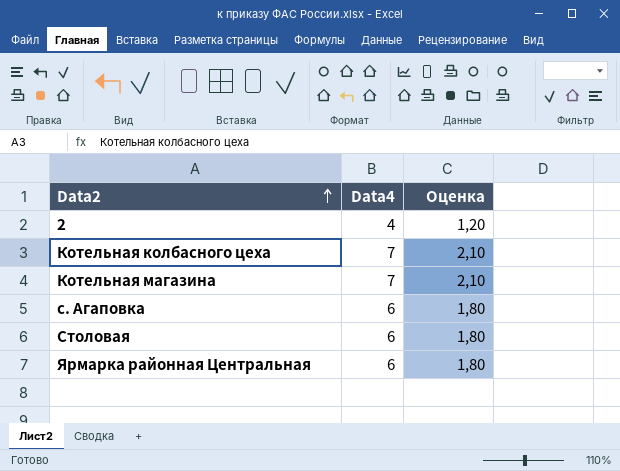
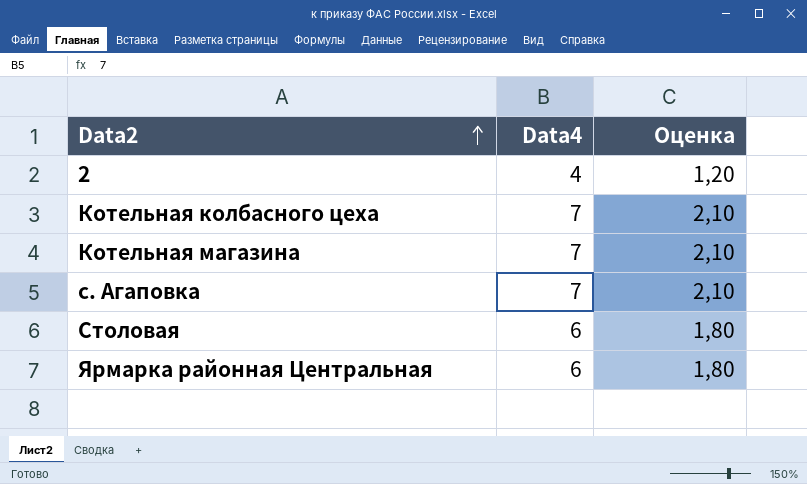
с. Агаповка | Data4: 6 -> 7
с. Агаповка | Оценка: 1,80 -> 2,10

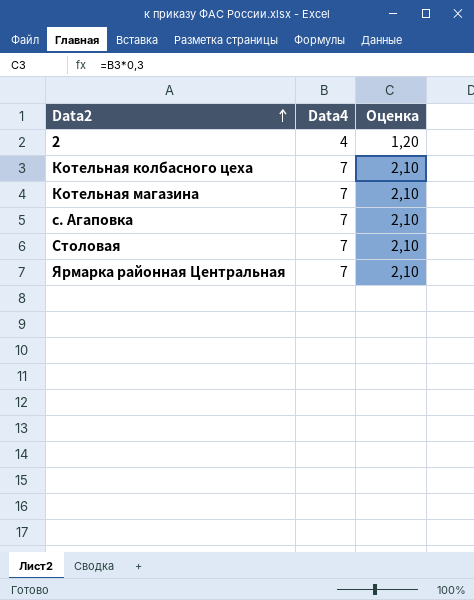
Столовая | Data4: 6 -> 7
Столовая | Оценка: 1,80 -> 2,10
Ярмарка районная Центральная | Data4: 6 -> 7
Ярмарка районная Центральная | Оценка: 1,80 -> 2,10

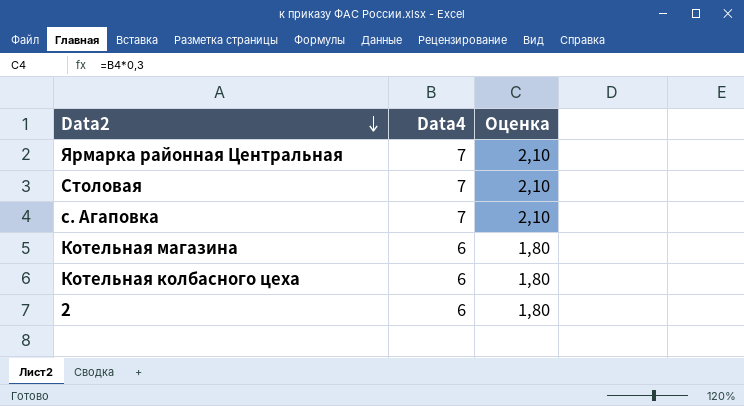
row order: Data2 ascending -> Data2 descending
Котельная магазина | Data4: 7 -> 6
Котельная магазина | Оценка: 2,10 -> 1,80
Котельная колбасного цеха | Data4: 7 -> 6
Котельная колбасного цеха | Оценка: 2,10 -> 1,80
2 | Data4: 4 -> 6
2 | Оценка: 1,20 -> 1,80

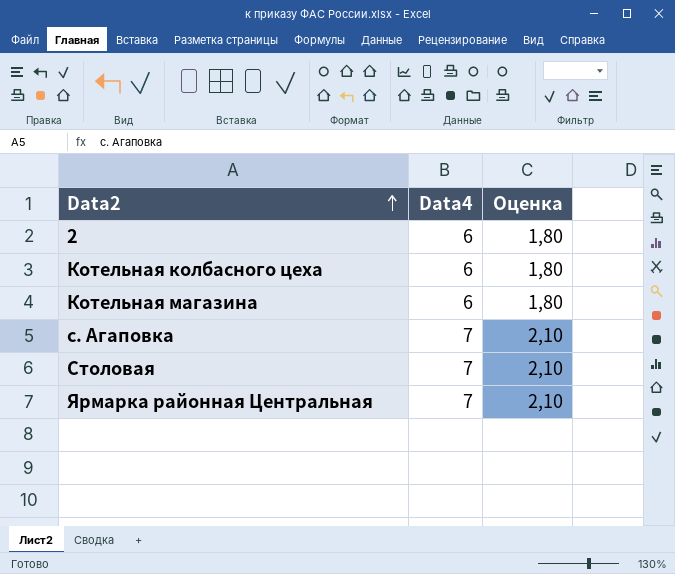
row order: Data2 descending -> Data2 ascending

